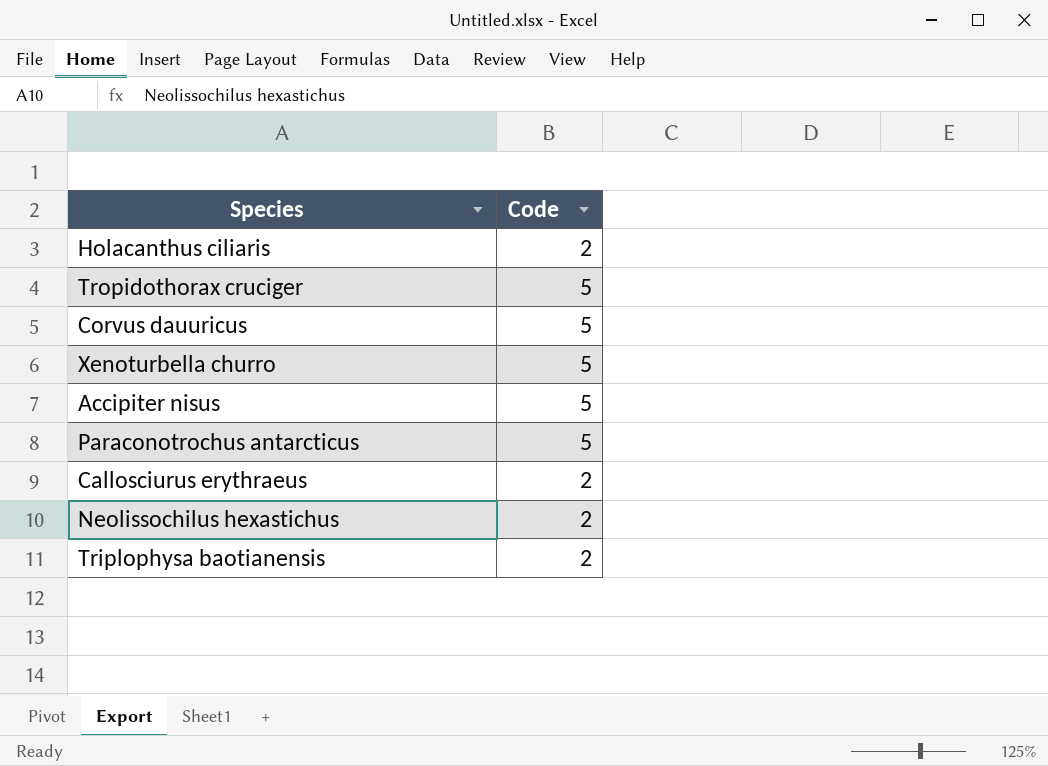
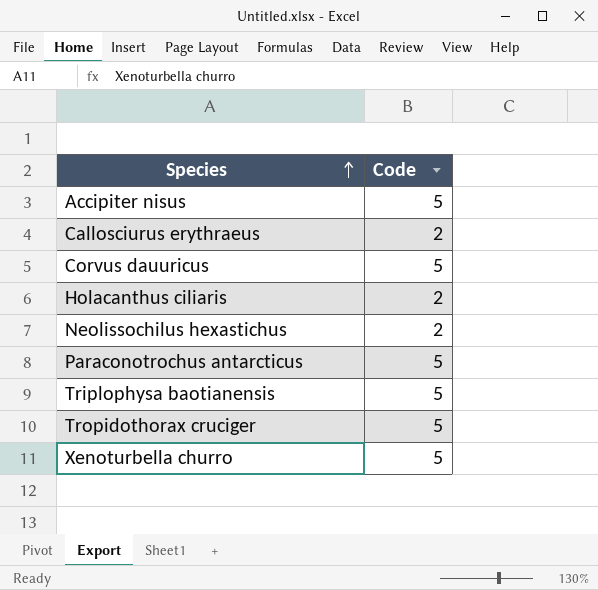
row order: none -> Species ascending
Triplophysa baotianensis | Code: 2 -> 5

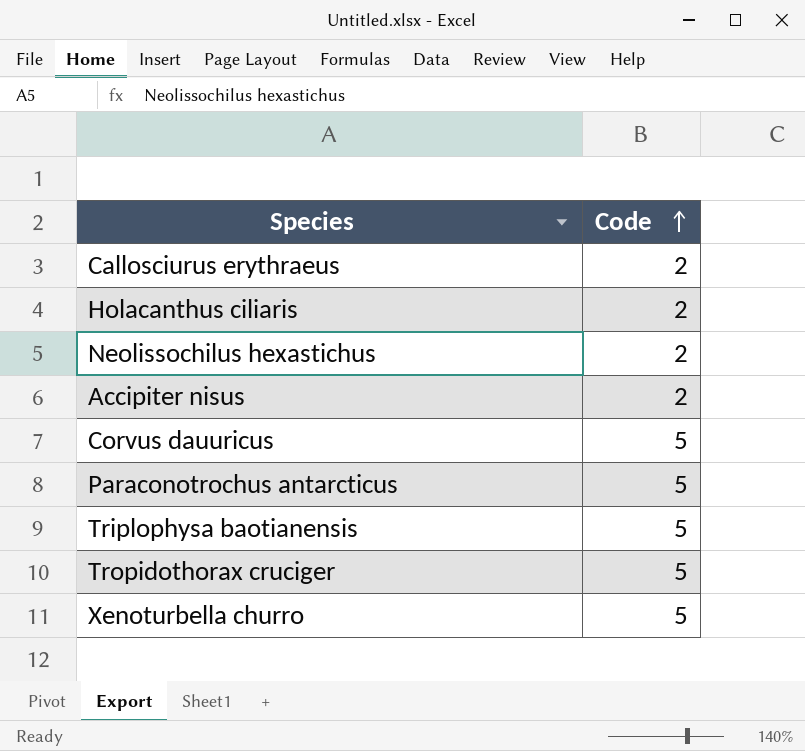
row order: Species ascending -> Code ascending
Accipiter nisus | Code: 5 -> 2

